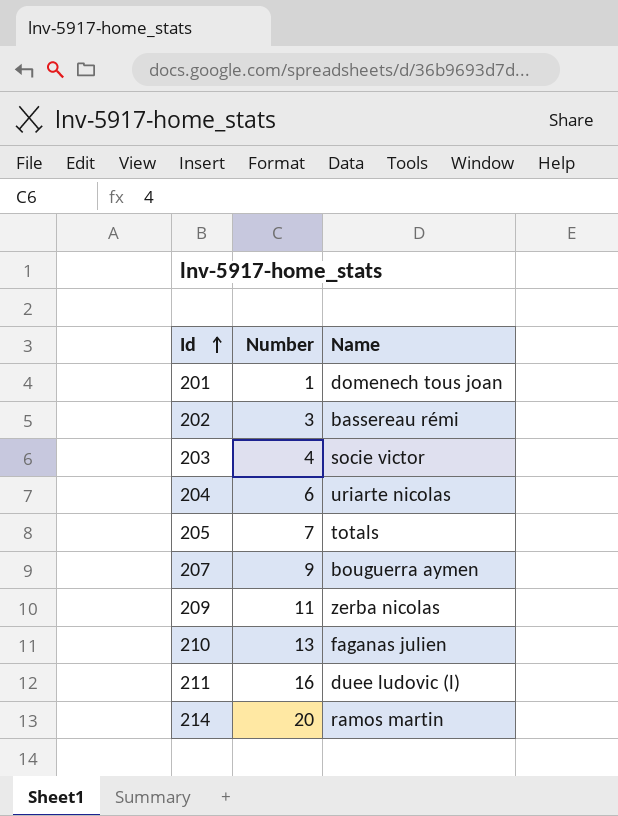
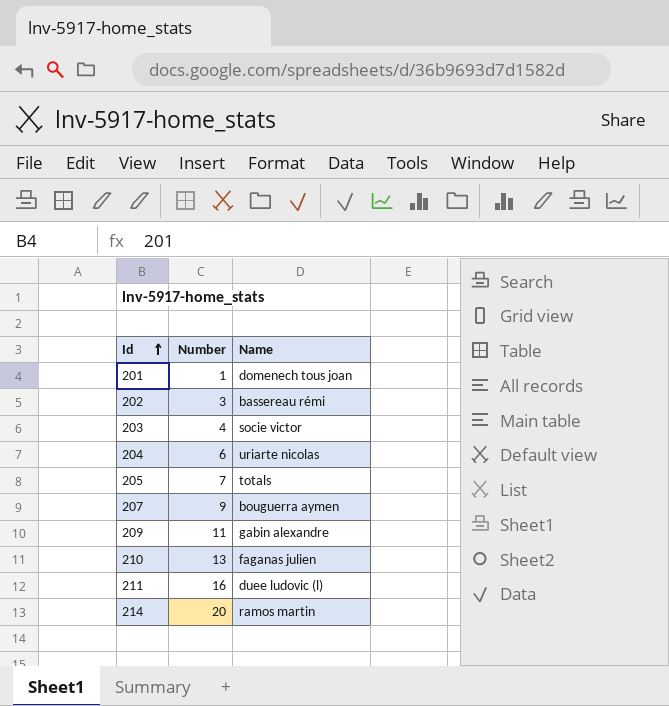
209 | Name: zerba nicolas -> gabin alexandre

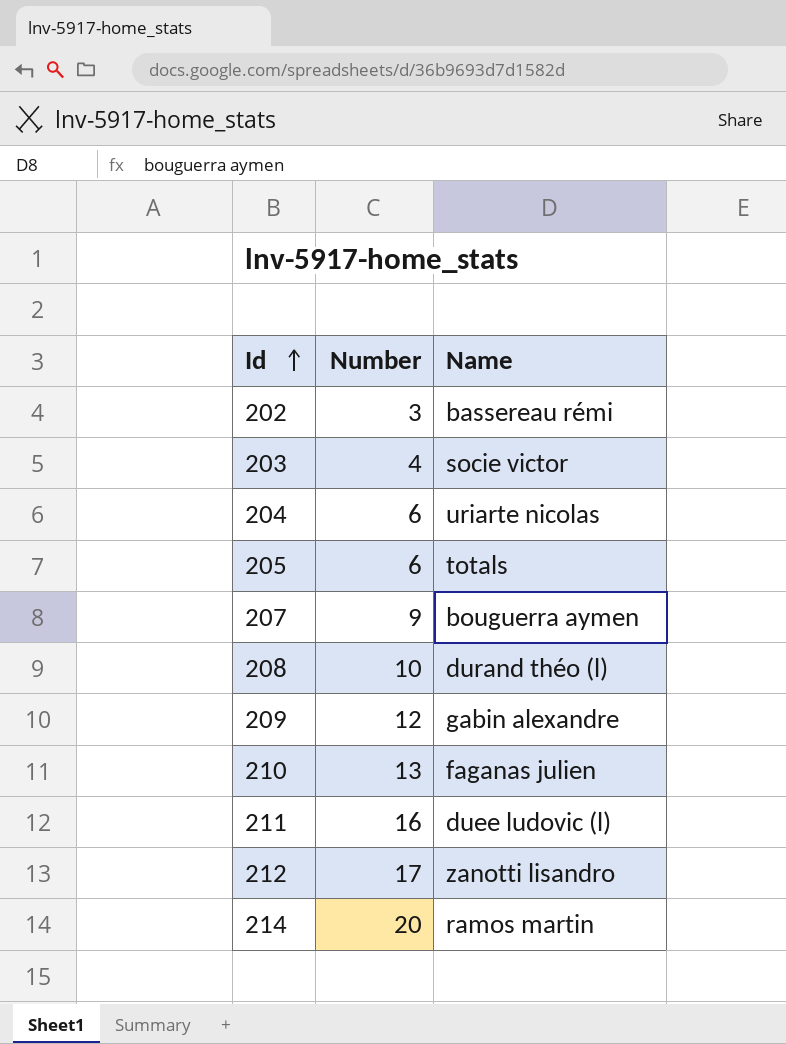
row 201: 1 | domenech tous joan -> none
205 | Number: 7 -> 6
row 208: none -> 10 | durand théo (l)
209 | Number: 11 -> 12
row 212: none -> 17 | zanotti lisandro

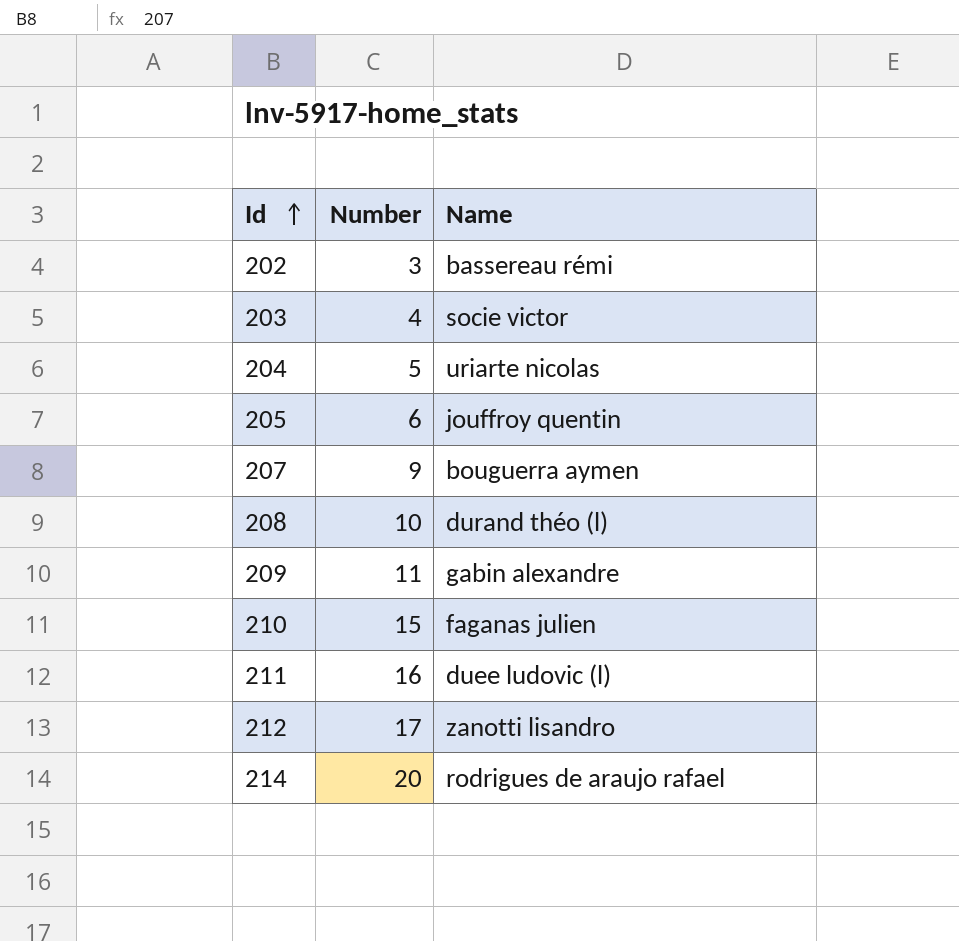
204 | Number: 6 -> 5
205 | Name: totals -> jouffroy quentin
209 | Number: 12 -> 11
210 | Number: 13 -> 15
214 | Name: ramos martin -> rodrigues de araujo rafael

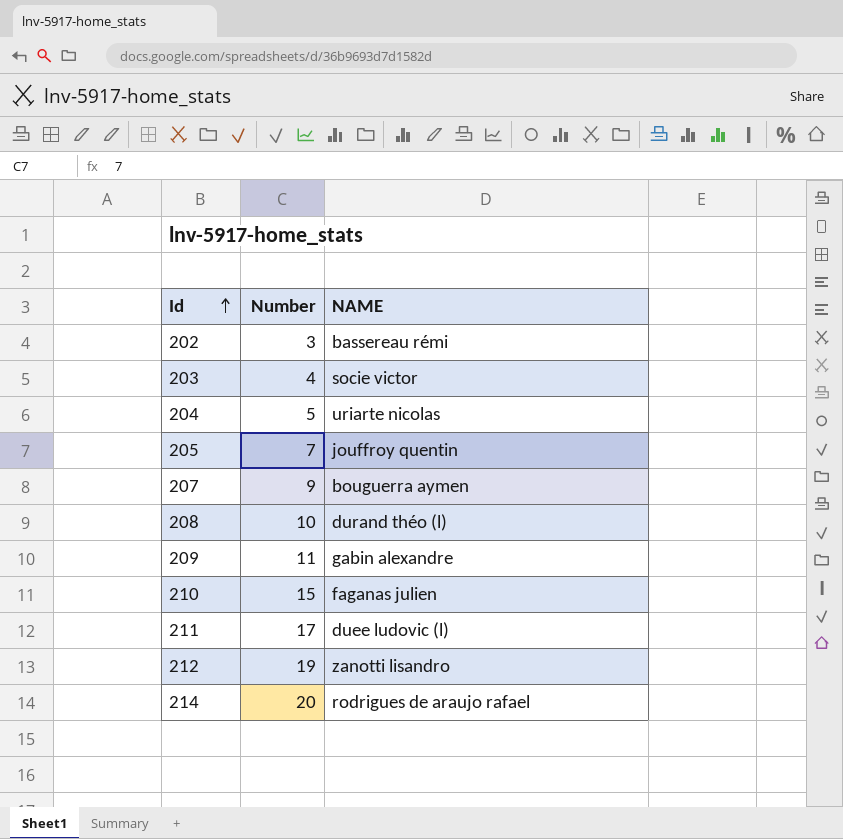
column name: Name -> NAME
205 | Number: 6 -> 7
211 | Number: 16 -> 17
212 | Number: 17 -> 19

